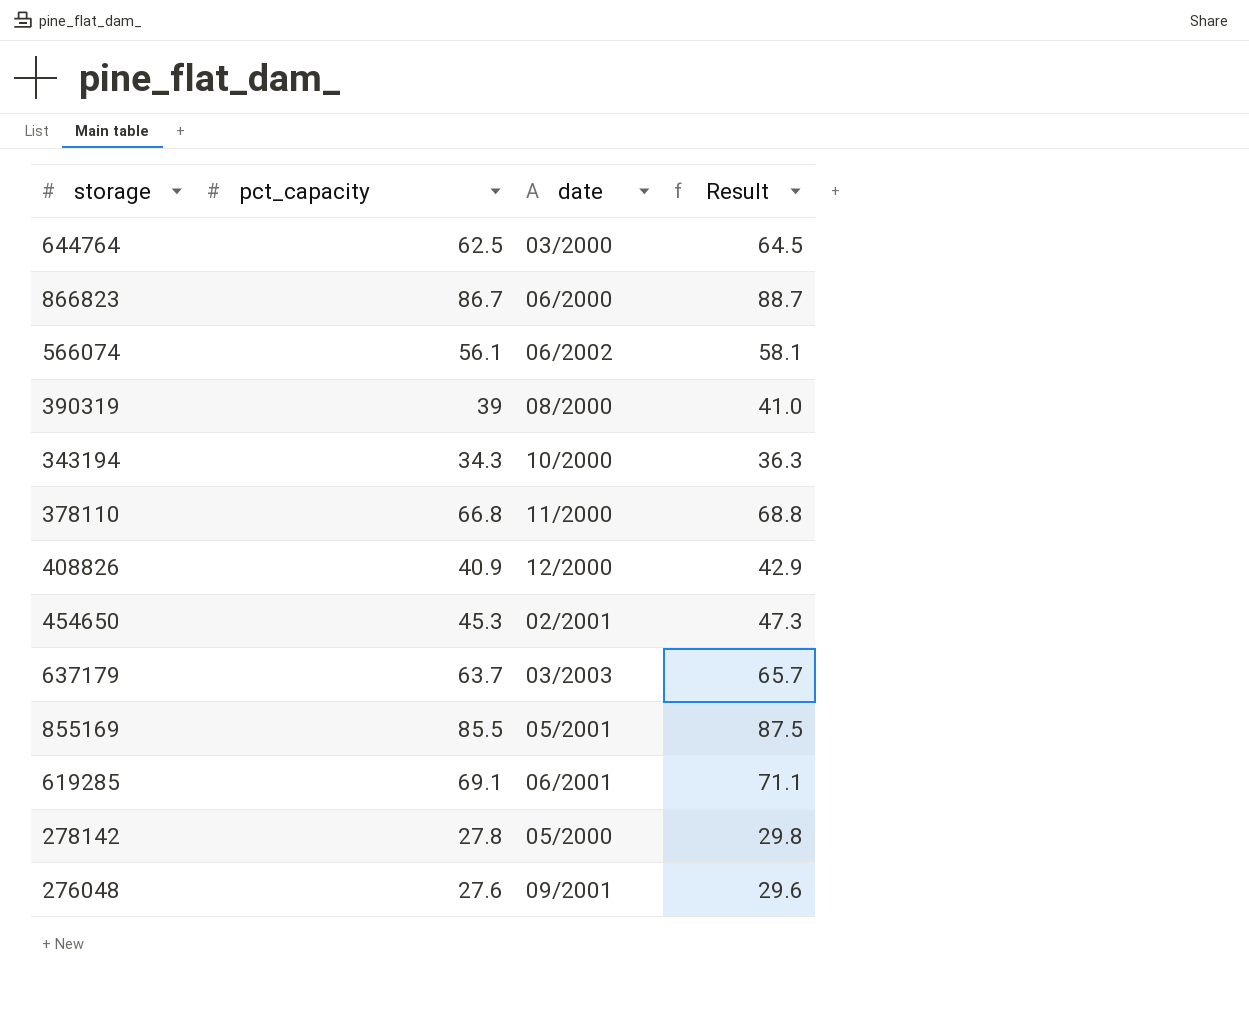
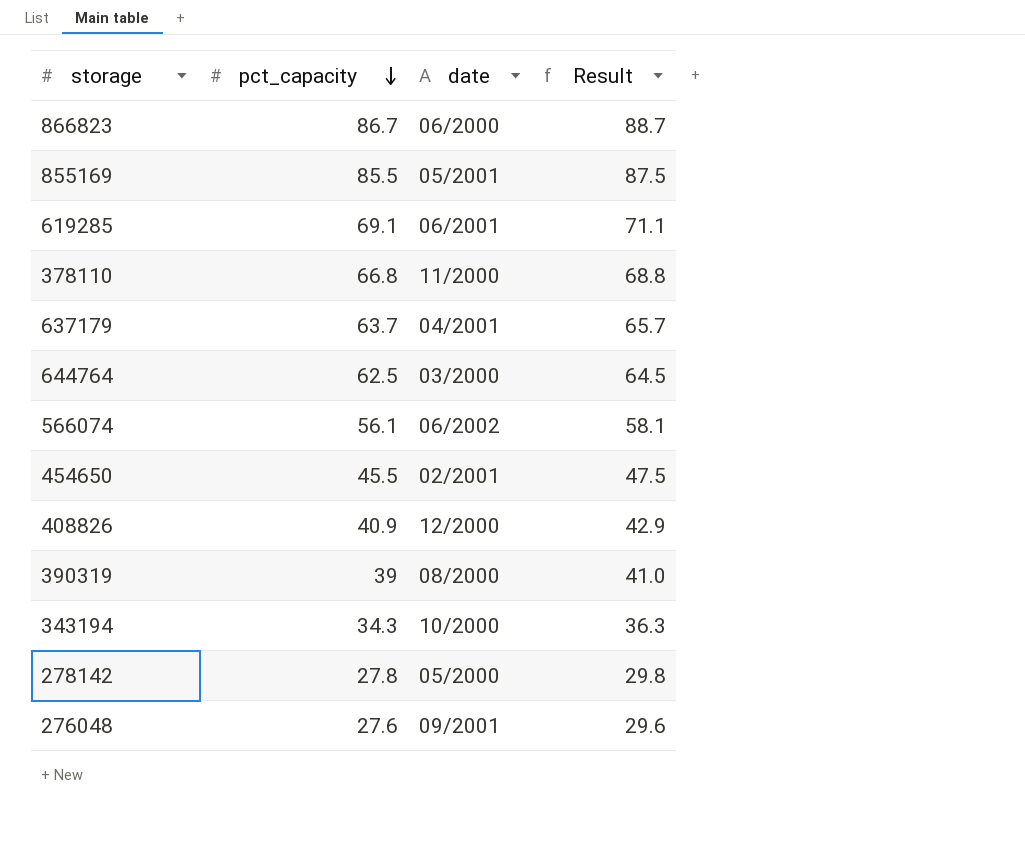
row order: none -> pct_capacity descending
637179 | date: 03/2003 -> 04/2001
454650 | pct_capacity: 45.3 -> 45.5
454650 | Result: 47.3 -> 47.5

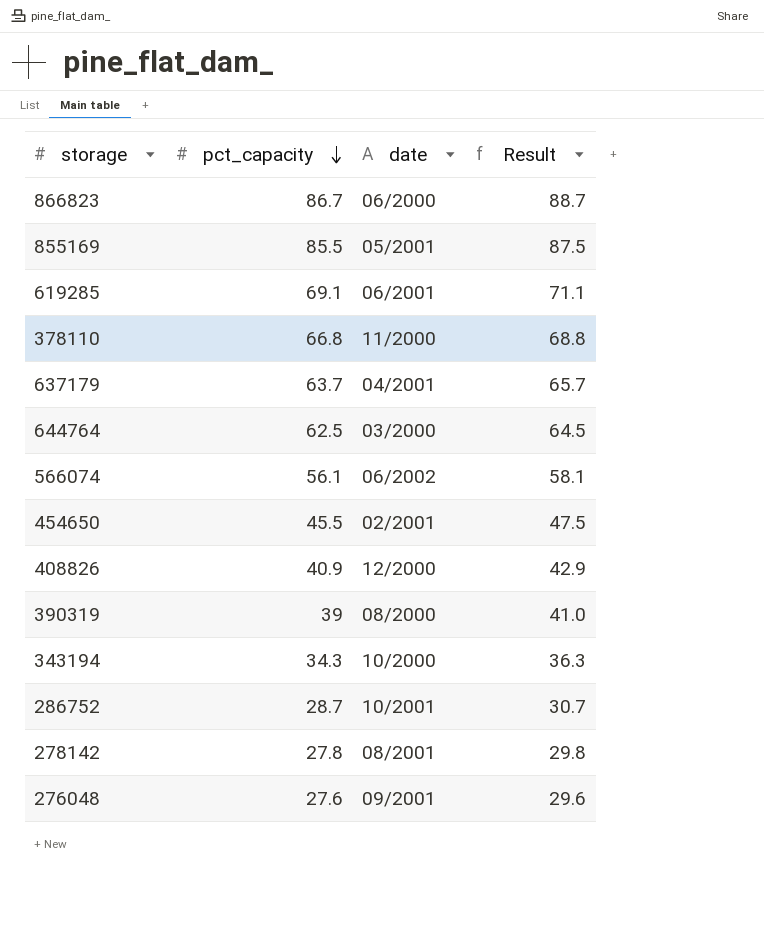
row 286752: none -> 28.7 | 10/2001 | 30.7
278142 | date: 05/2000 -> 08/2001

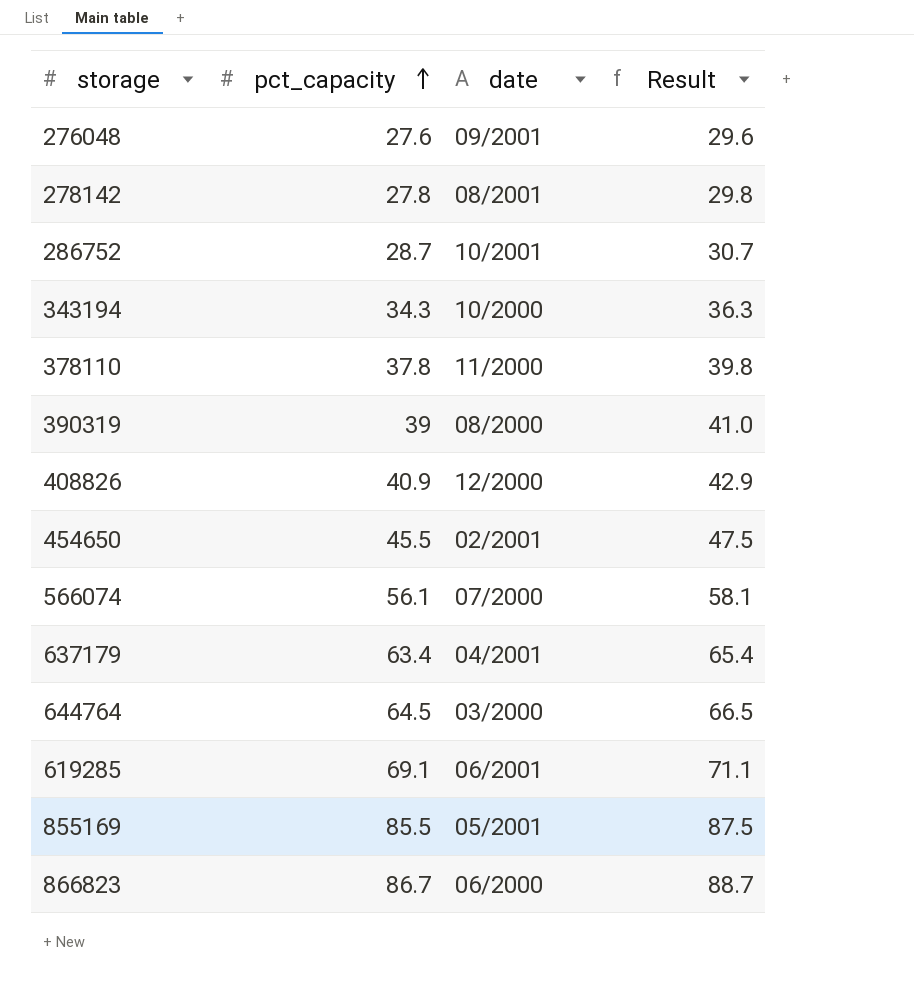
row order: pct_capacity descending -> pct_capacity ascending
378110 | pct_capacity: 66.8 -> 37.8
378110 | Result: 68.8 -> 39.8
566074 | date: 06/2002 -> 07/2000
637179 | pct_capacity: 63.7 -> 63.4
637179 | Result: 65.7 -> 65.4
644764 | pct_capacity: 62.5 -> 64.5
644764 | Result: 64.5 -> 66.5

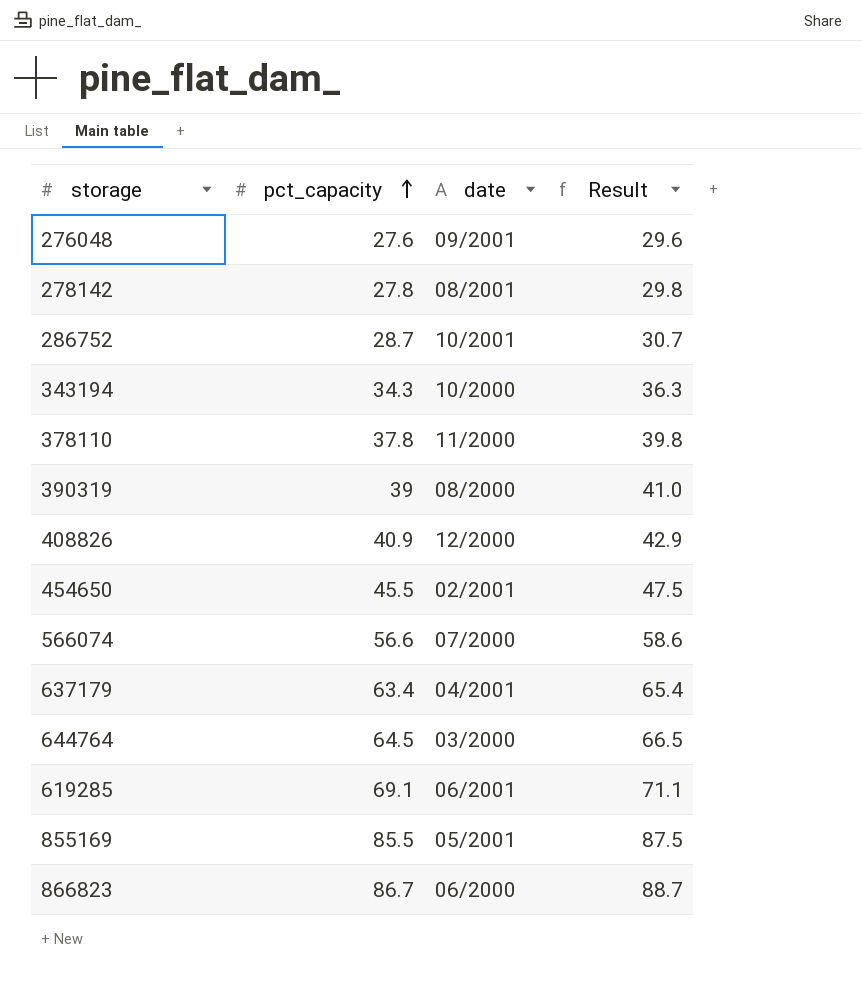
566074 | pct_capacity: 56.1 -> 56.6
566074 | Result: 58.1 -> 58.6

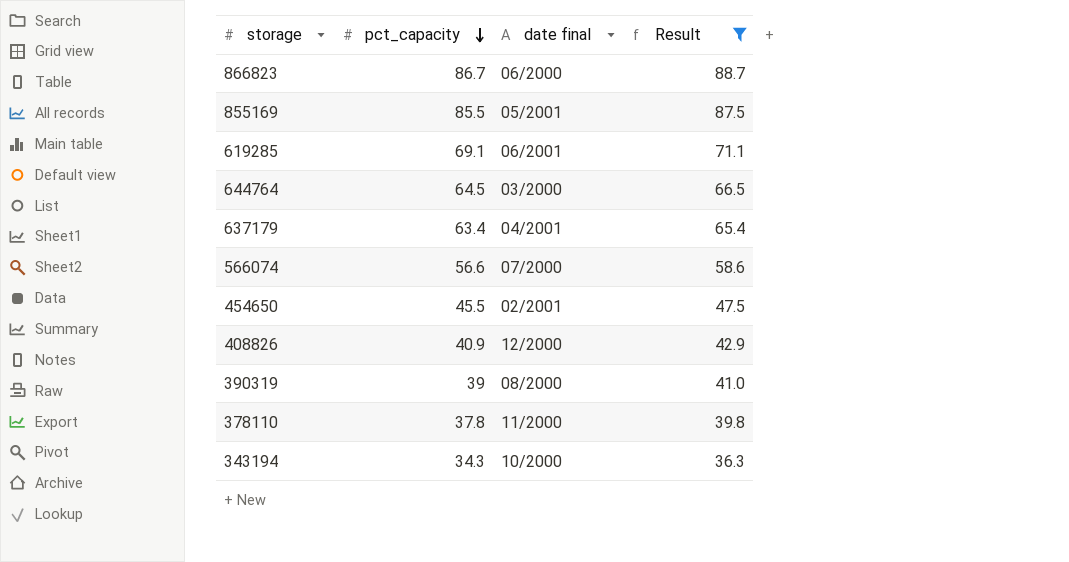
filter: none -> Result >= 36.3
row order: pct_capacity ascending -> pct_capacity descending
column name: date -> date final

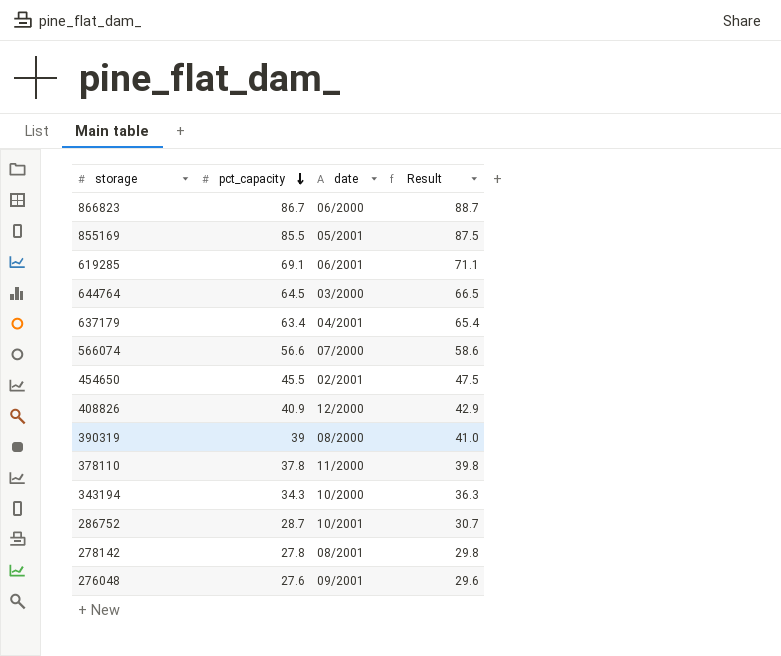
filter: Result >= 36.3 -> none
column name: date final -> date

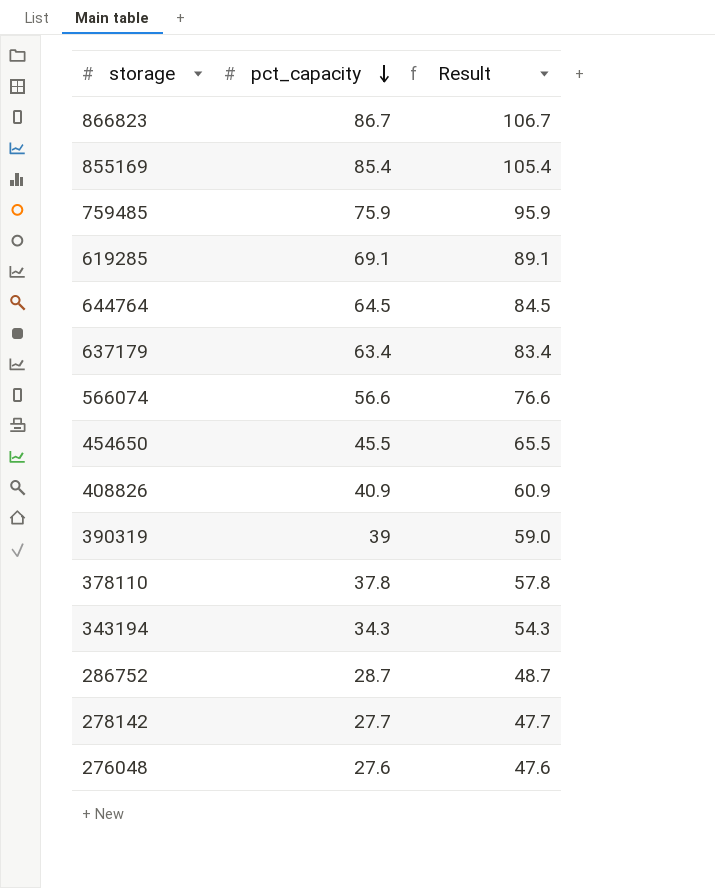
column date | position: 3 -> none
column Result | formula: [pct_capacity] + 2 -> [pct_capacity] + 20
855169 | pct_capacity: 85.5 -> 85.4
row 759485: none -> 75.9 | 95.9
278142 | pct_capacity: 27.8 -> 27.7

